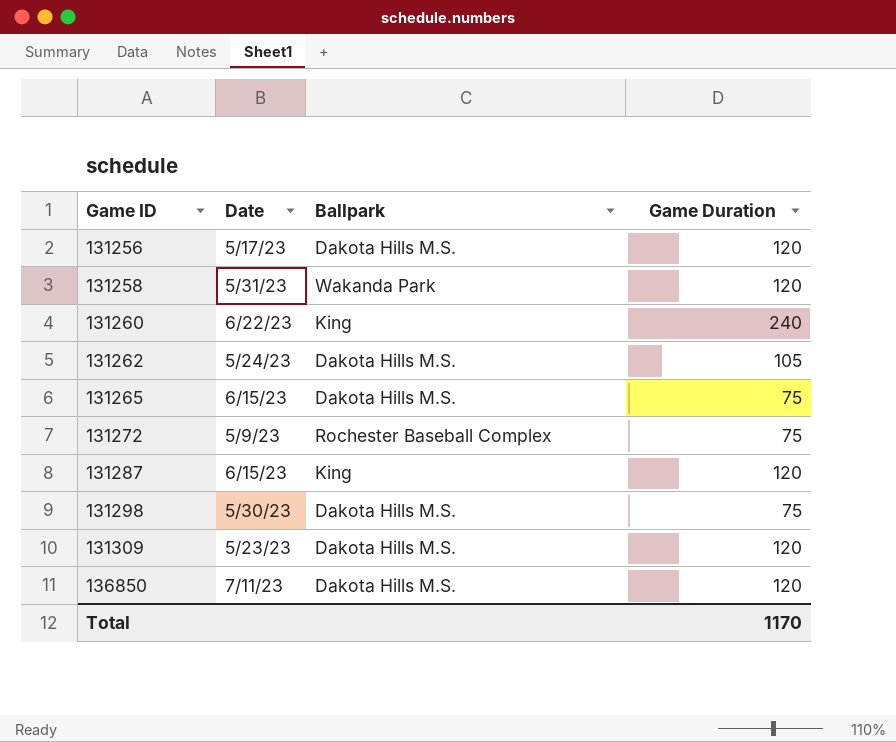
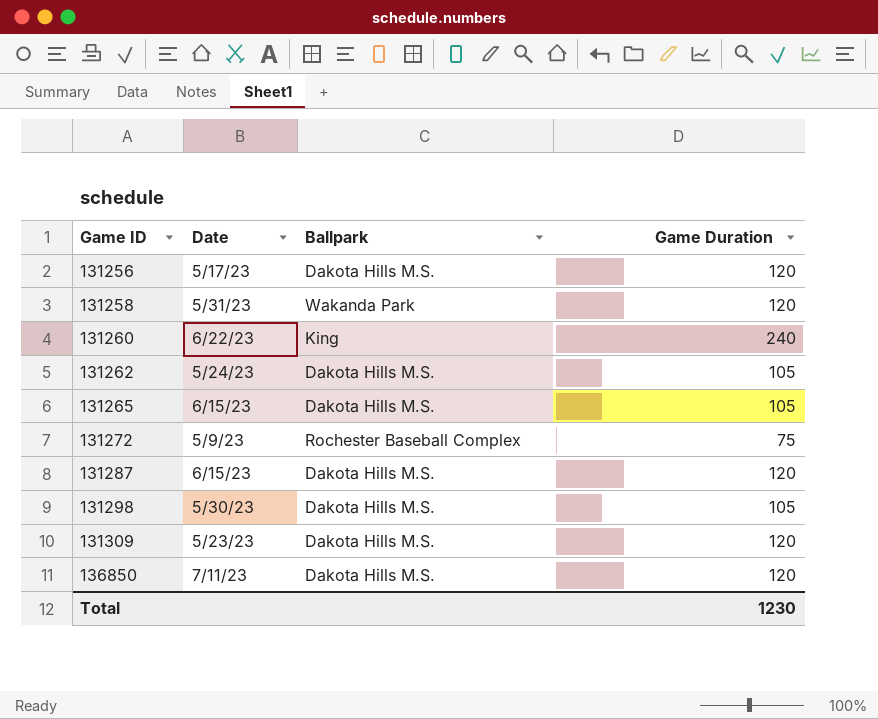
131265 | Game Duration: 75 -> 105
131287 | Ballpark: King -> Dakota Hills M.S.
131298 | Game Duration: 75 -> 105
Total | Game Duration: 1170 -> 1230

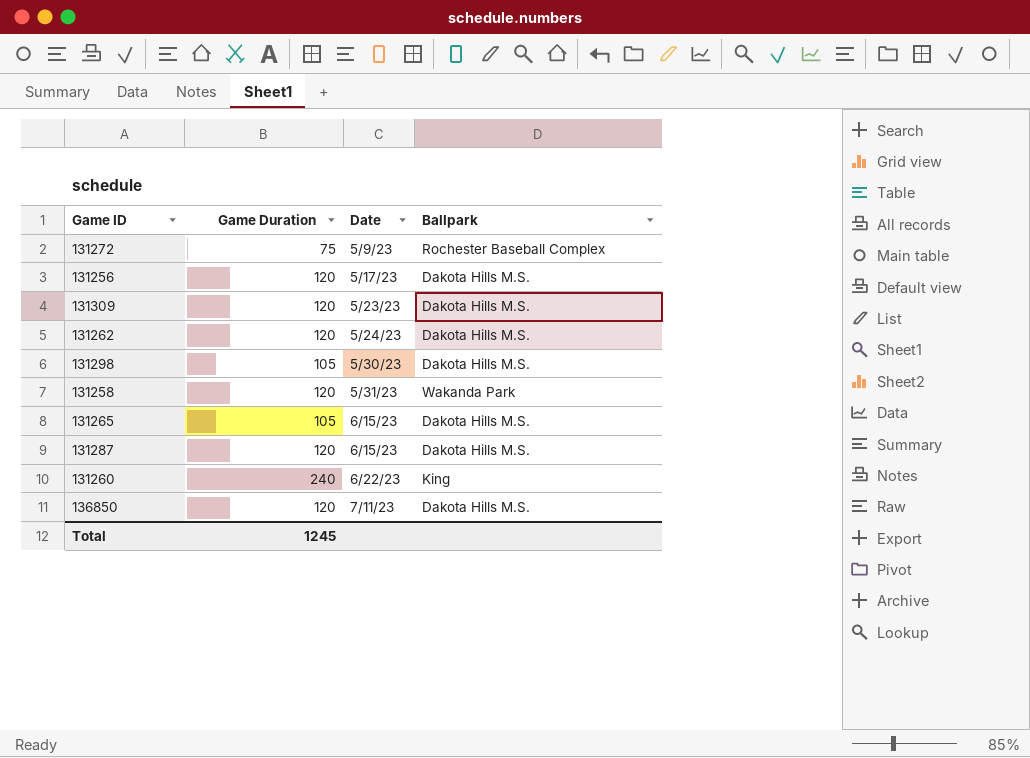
row order: Game ID ascending -> Date ascending
column Game Duration | position: 4 -> 2
131262 | Game Duration: 105 -> 120
Total | Game Duration: 1230 -> 1245

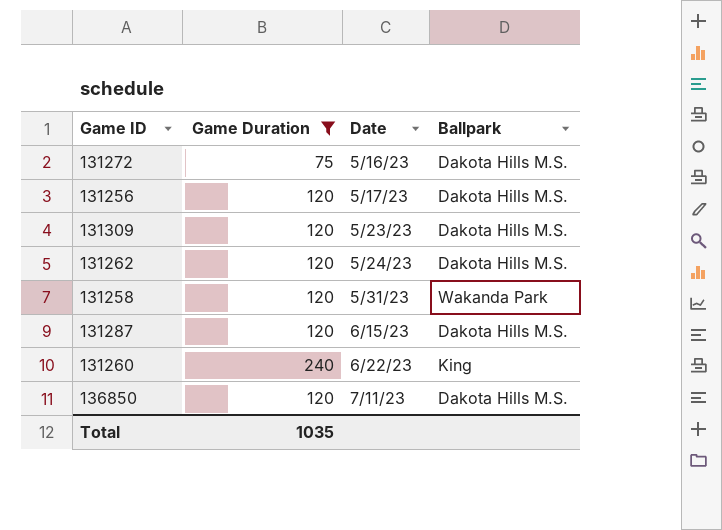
filter: none -> Game Duration != 105
131272 | Date: 5/9/23 -> 5/16/23
131272 | Ballpark: Rochester Baseball Complex -> Dakota Hills M.S.
Total | Game Duration: 1245 -> 1035

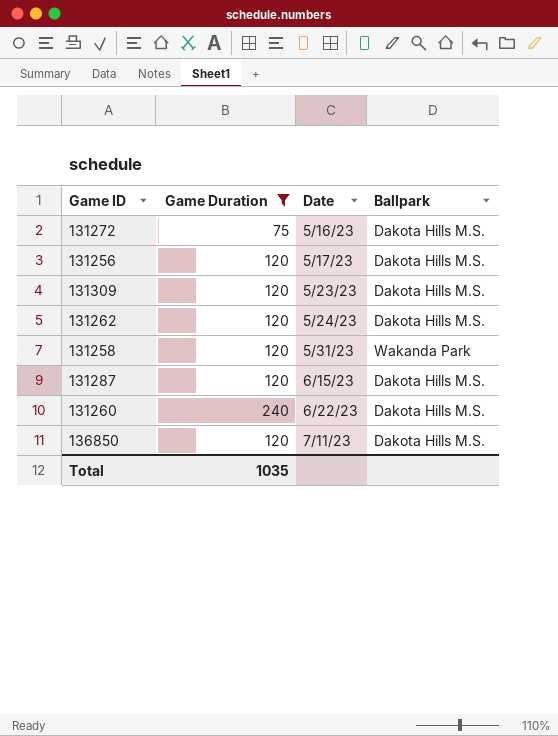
131260 | Ballpark: King -> Dakota Hills M.S.

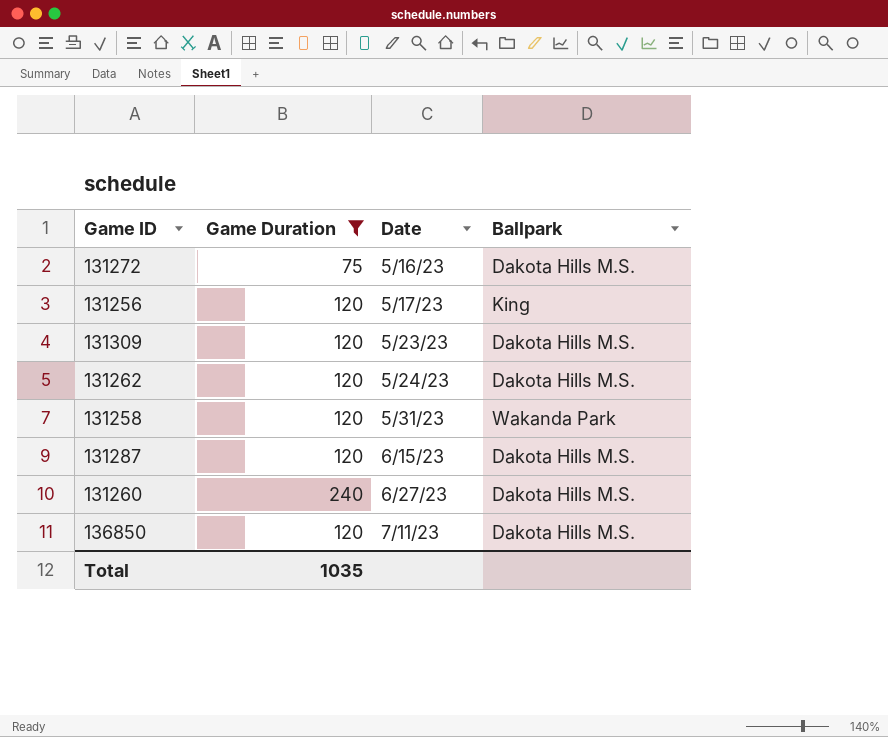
131256 | Ballpark: Dakota Hills M.S. -> King
131260 | Date: 6/22/23 -> 6/27/23

